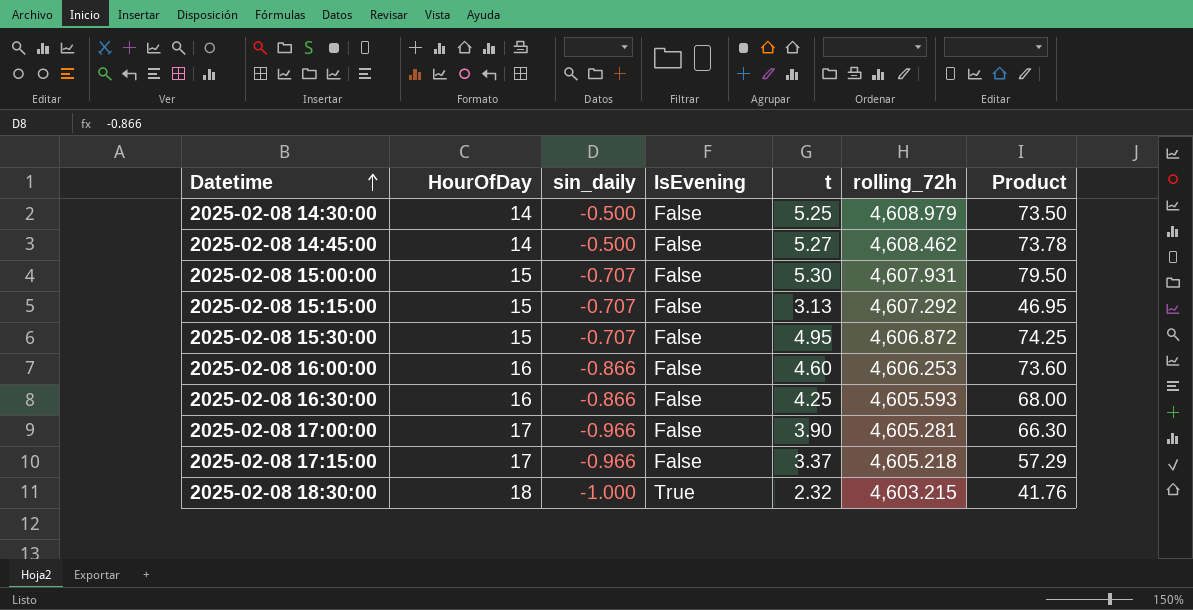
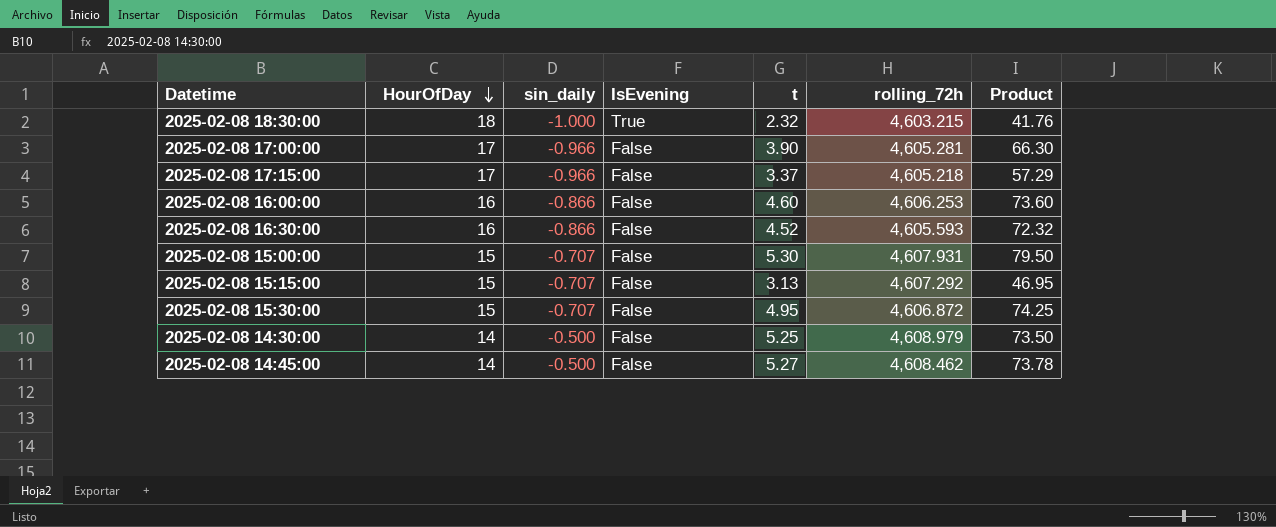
row order: Datetime ascending -> HourOfDay descending
2025-02-08 16:30:00 | t: 4.25 -> 4.52
2025-02-08 16:30:00 | Product: 68.00 -> 72.32

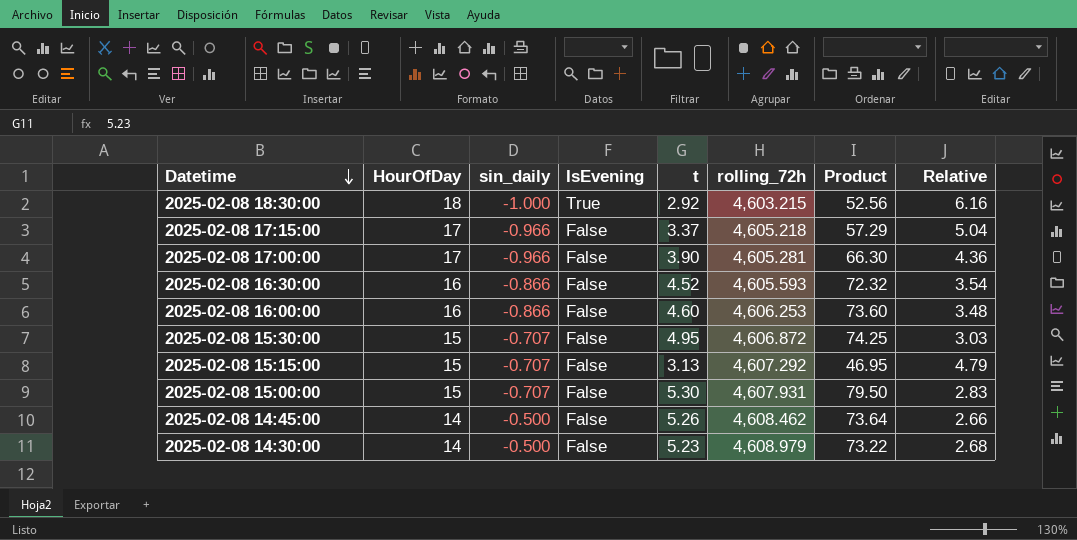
row order: HourOfDay descending -> Datetime descending
column Relative | formula: none -> [HourOfDay] / [t]
2025-02-08 18:30:00 | t: 2.32 -> 2.92
2025-02-08 18:30:00 | Product: 41.76 -> 52.56
2025-02-08 14:45:00 | t: 5.27 -> 5.26
2025-02-08 14:45:00 | Product: 73.78 -> 73.64
2025-02-08 14:30:00 | t: 5.25 -> 5.23
2025-02-08 14:30:00 | Product: 73.50 -> 73.22

